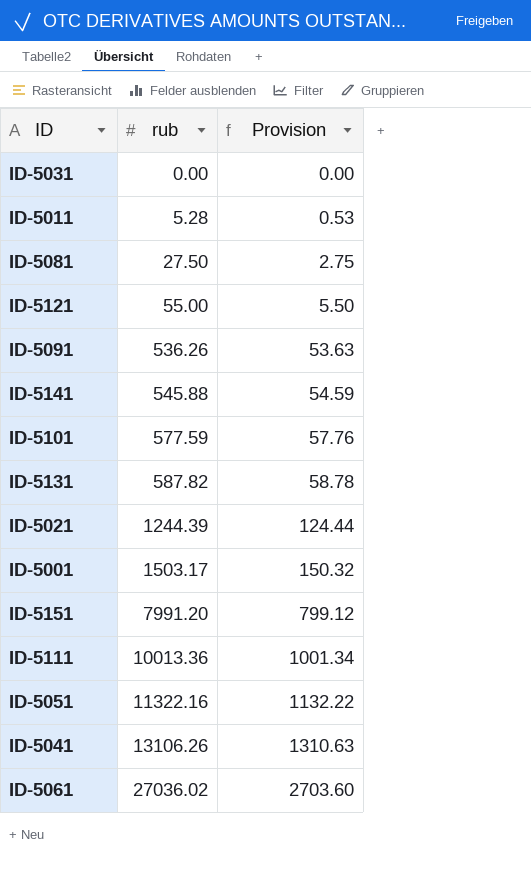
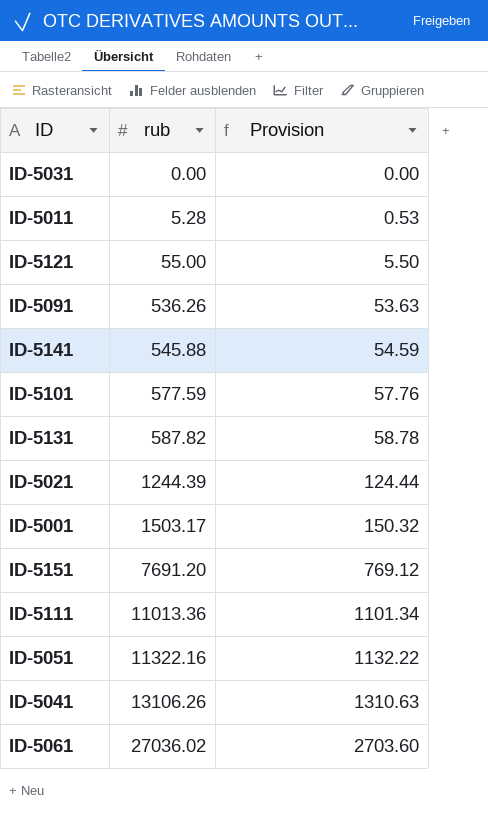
row ID-5081: 27.50 | 2.75 -> none
ID-5151 | rub: 7991.20 -> 7691.20
ID-5151 | Provision: 799.12 -> 769.12
ID-5111 | rub: 10013.36 -> 11013.36
ID-5111 | Provision: 1001.34 -> 1101.34

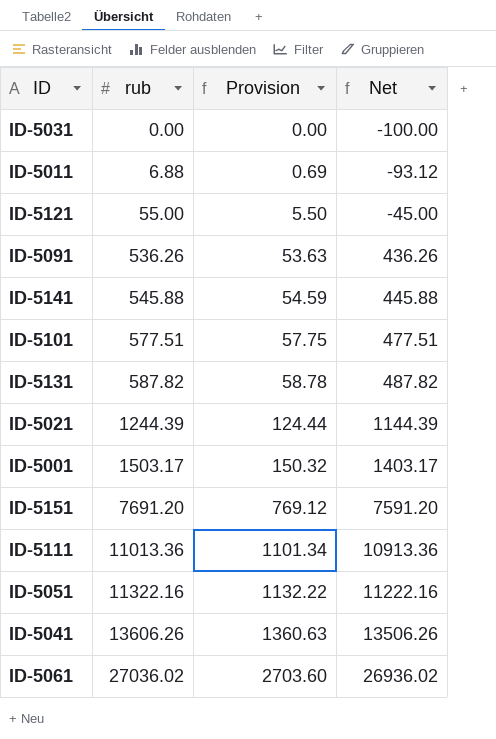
column Net | formula: none -> [rub] - 100
ID-5011 | rub: 5.28 -> 6.88
ID-5011 | Provision: 0.53 -> 0.69
ID-5101 | rub: 577.59 -> 577.51
ID-5101 | Provision: 57.76 -> 57.75
ID-5041 | rub: 13106.26 -> 13606.26
ID-5041 | Provision: 1310.63 -> 1360.63

